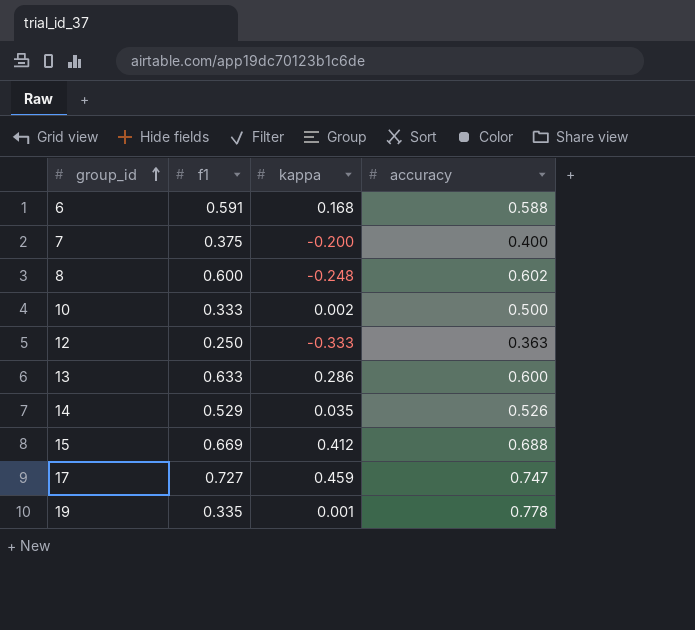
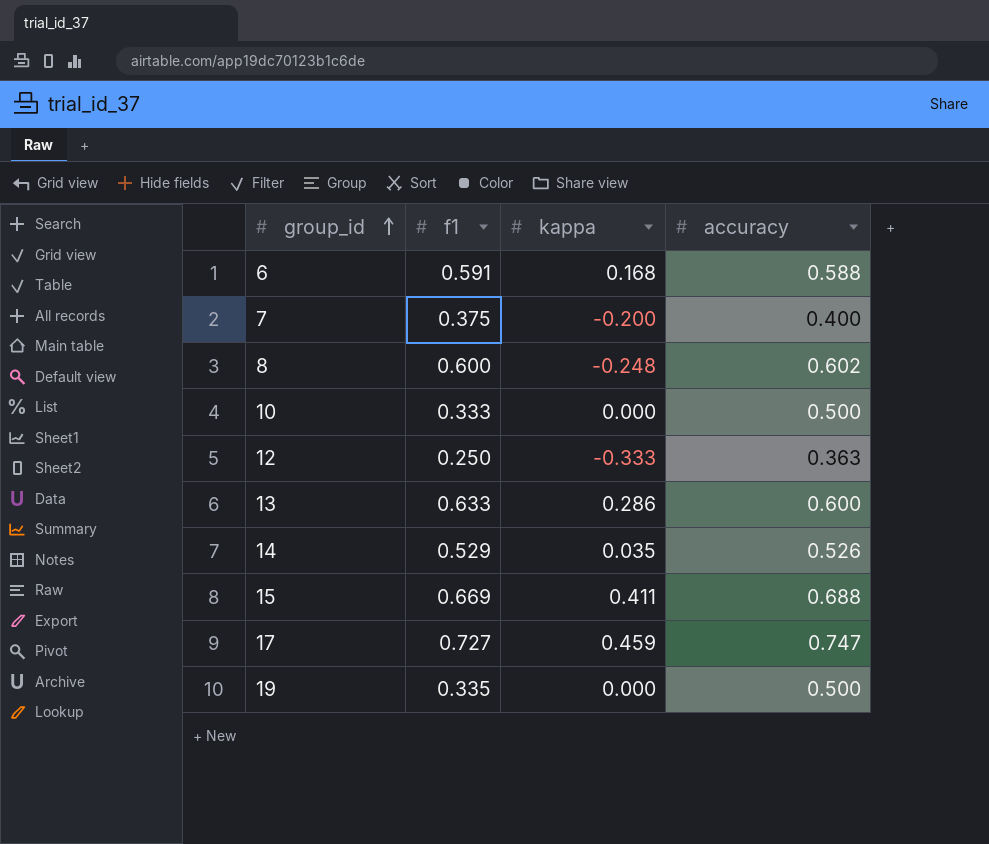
10 | kappa: 0.002 -> 0.000
15 | kappa: 0.412 -> 0.411
19 | kappa: 0.001 -> 0.000
19 | accuracy: 0.778 -> 0.500

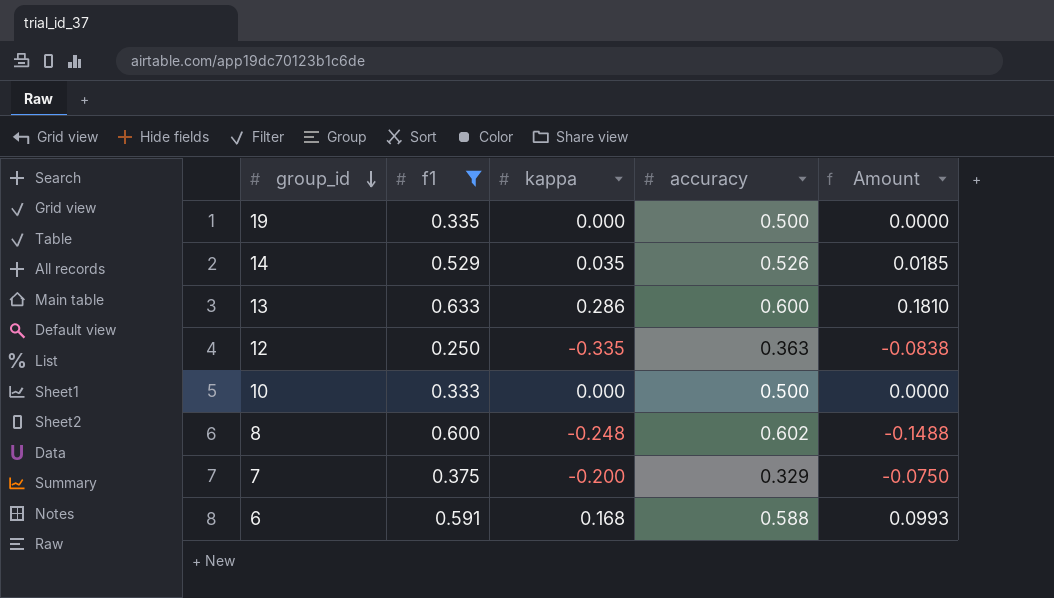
filter: none -> f1 <= 0.633
row order: group_id ascending -> group_id descending
column Amount | formula: none -> [f1] * [kappa]
12 | kappa: -0.333 -> -0.335
7 | accuracy: 0.400 -> 0.329

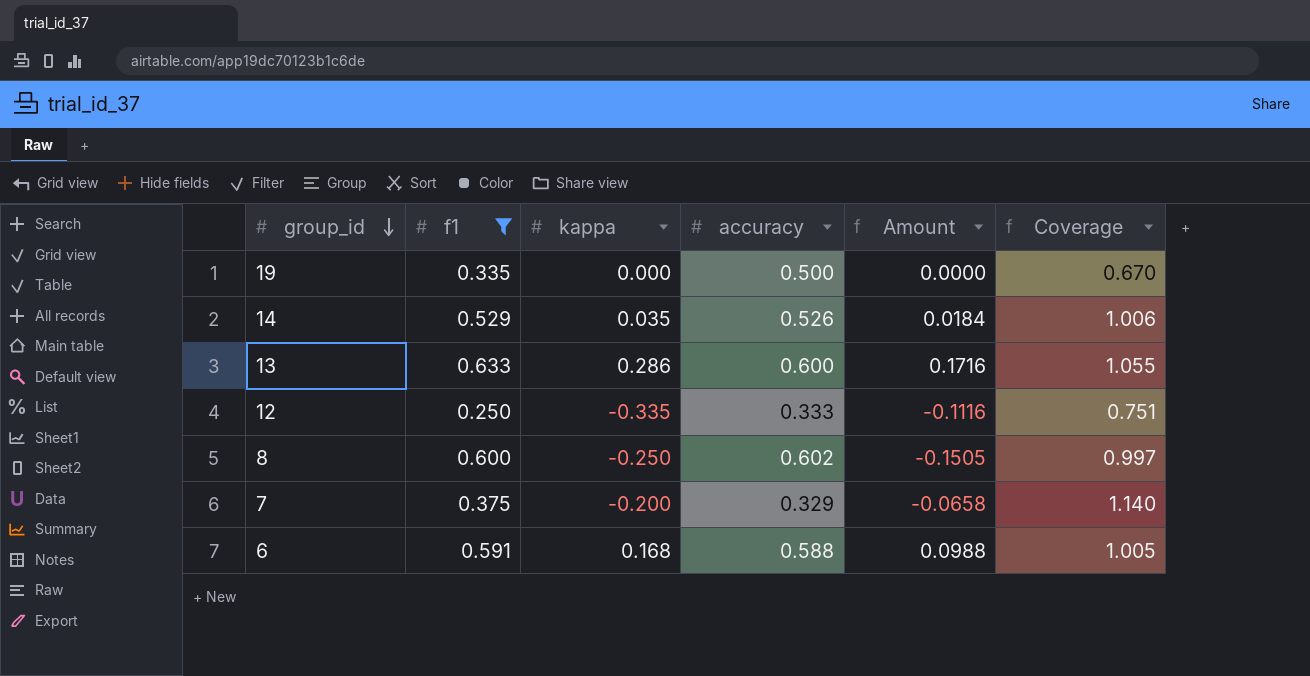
column Amount | formula: [f1] * [kappa] -> [kappa] * [accuracy]
column Coverage | formula: none -> [f1] / [accuracy]
row 10: 0.333 | 0.000 | 0.500 | 0.0000 -> none
12 | accuracy: 0.363 -> 0.333
8 | kappa: -0.248 -> -0.250

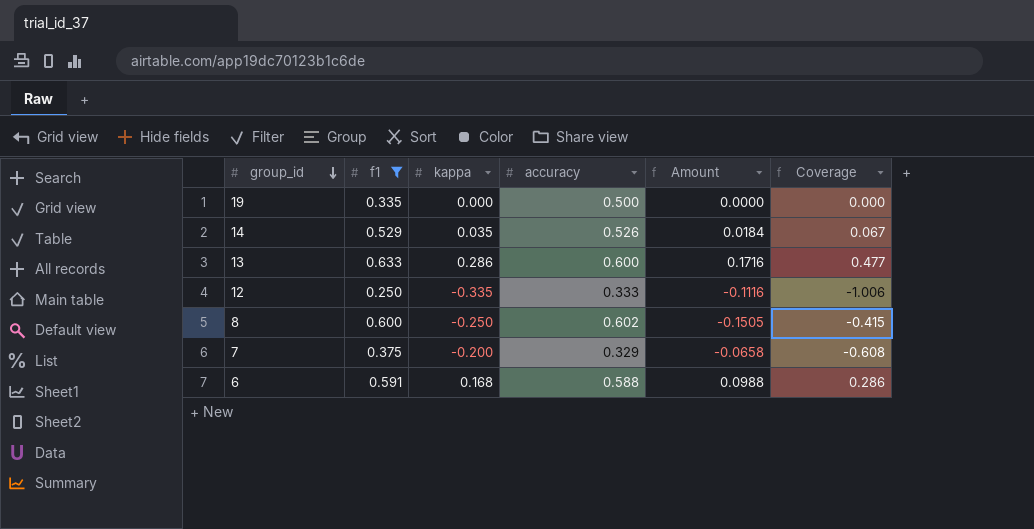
column Coverage | formula: [f1] / [accuracy] -> [kappa] / [accuracy]

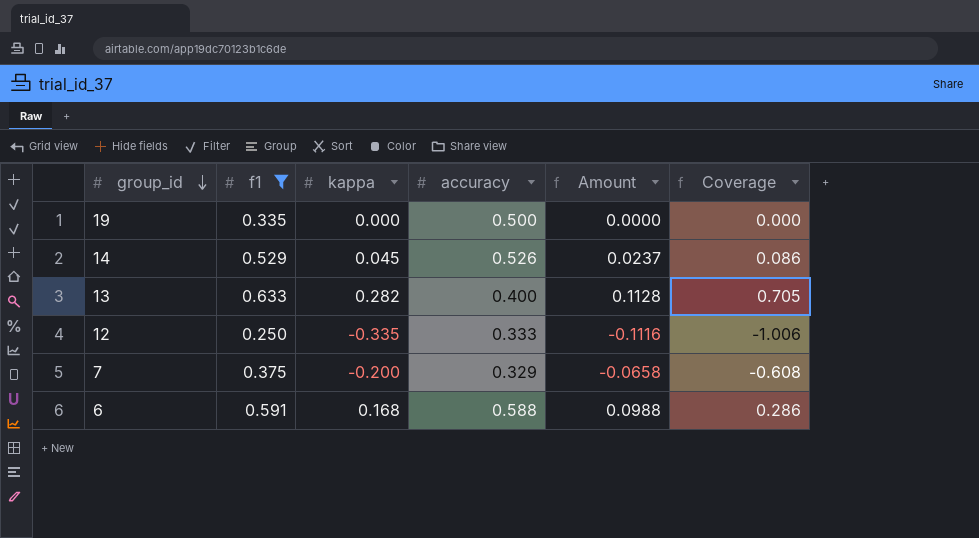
row 8: 0.600 | -0.250 | 0.602 | -0.1505 | -0.415 -> none
14 | kappa: 0.035 -> 0.045
14 | Amount: 0.0184 -> 0.0237
14 | Coverage: 0.067 -> 0.086
13 | kappa: 0.286 -> 0.282
13 | accuracy: 0.600 -> 0.400
13 | Amount: 0.1716 -> 0.1128
13 | Coverage: 0.477 -> 0.705

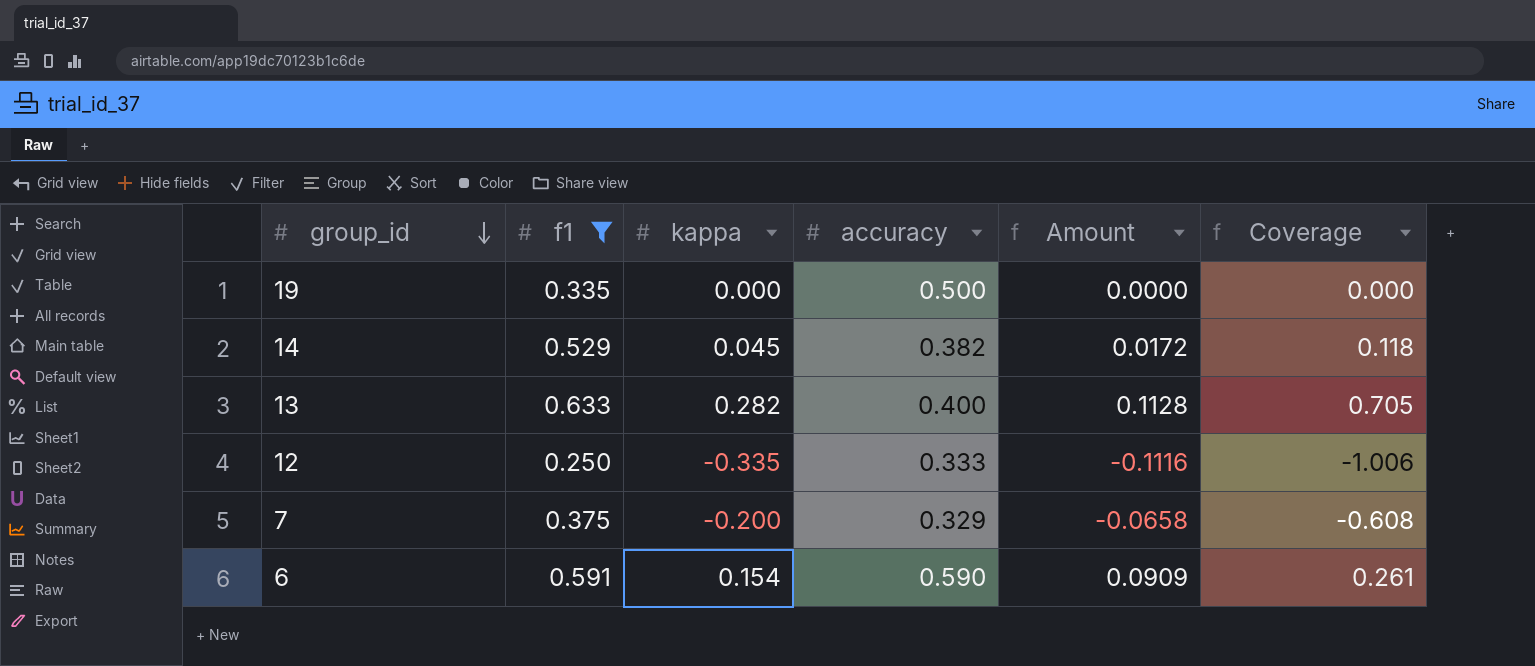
14 | accuracy: 0.526 -> 0.382
14 | Amount: 0.0237 -> 0.0172
14 | Coverage: 0.086 -> 0.118
6 | kappa: 0.168 -> 0.154
6 | accuracy: 0.588 -> 0.590
6 | Amount: 0.0988 -> 0.0909
6 | Coverage: 0.286 -> 0.261

